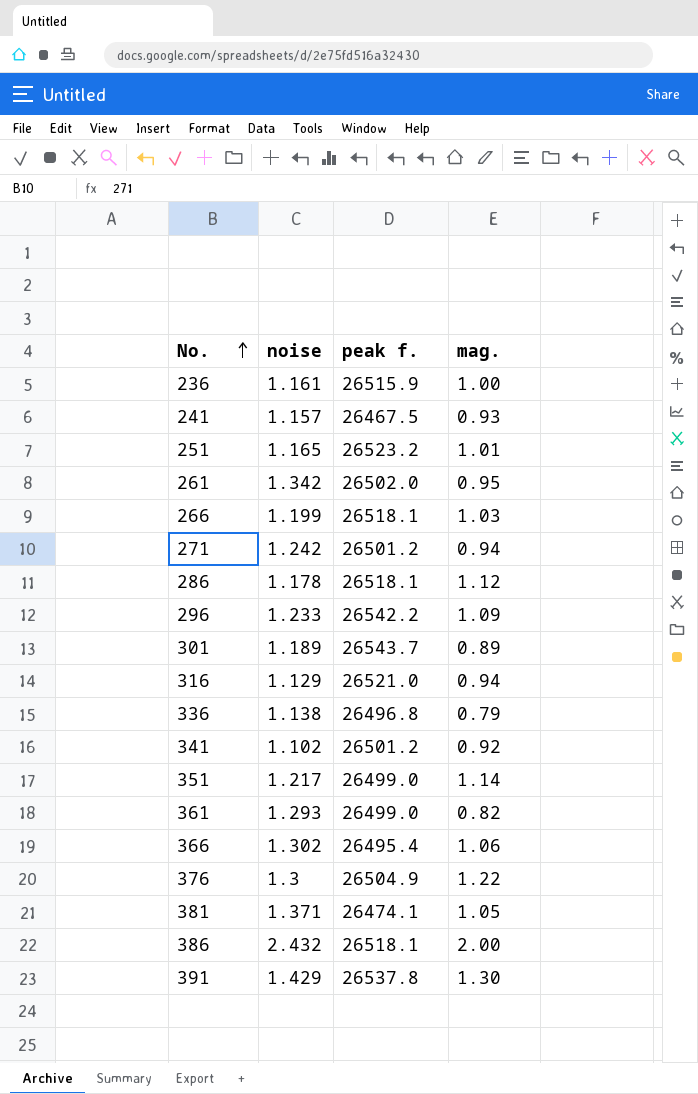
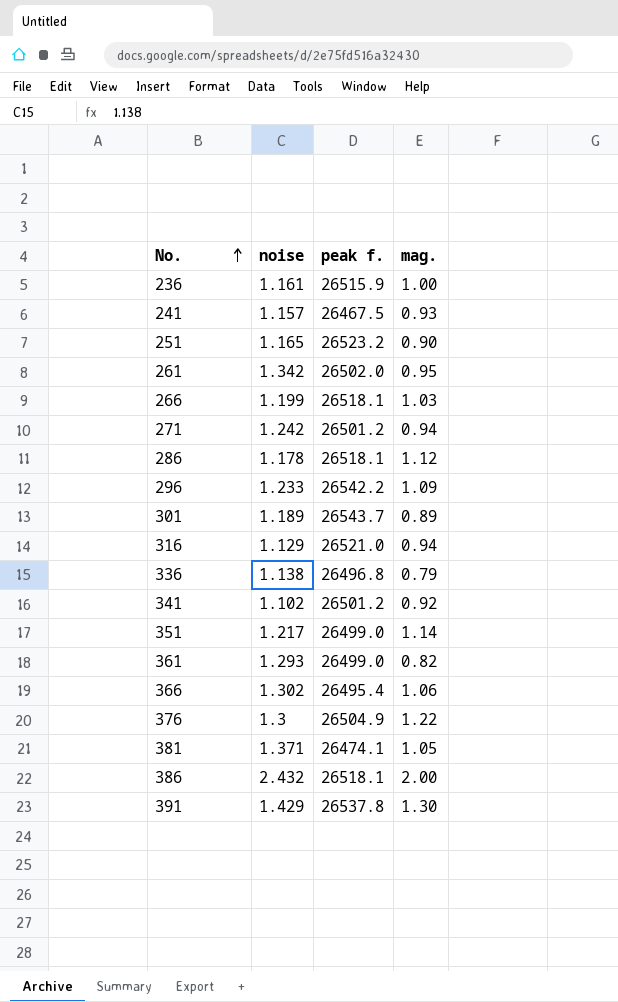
251 | mag.: 1.01 -> 0.90

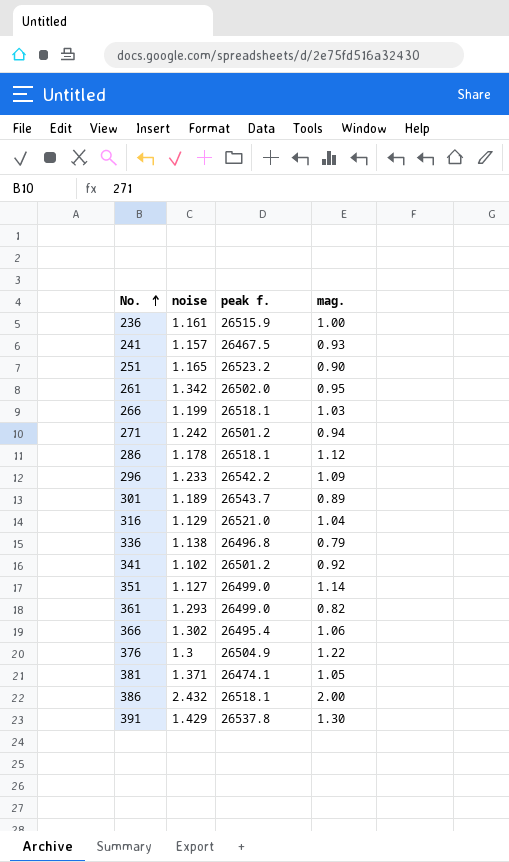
316 | mag.: 0.94 -> 1.04
351 | noise: 1.217 -> 1.127

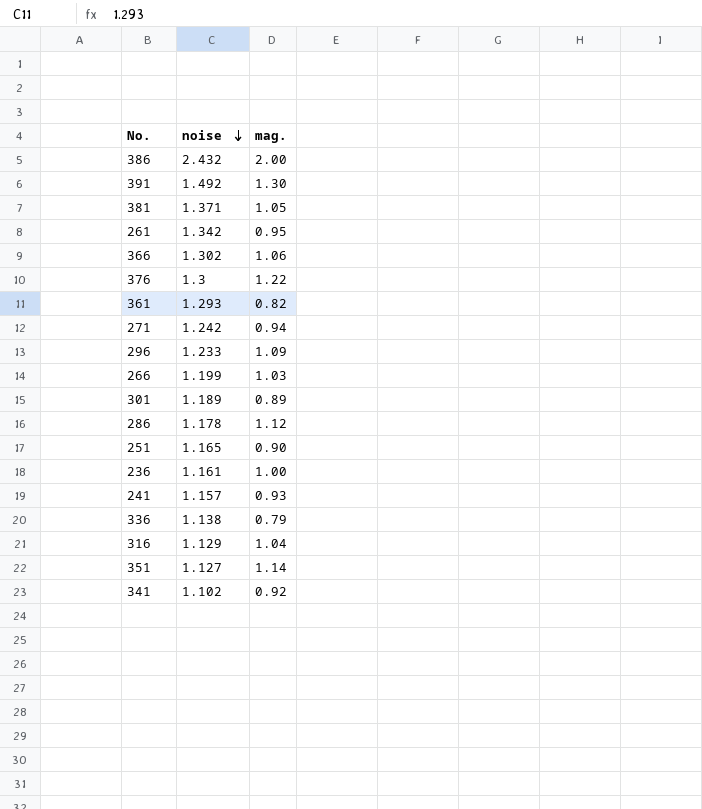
row order: No. ascending -> noise descending
column peak f. | position: 3 -> none
391 | noise: 1.429 -> 1.492

